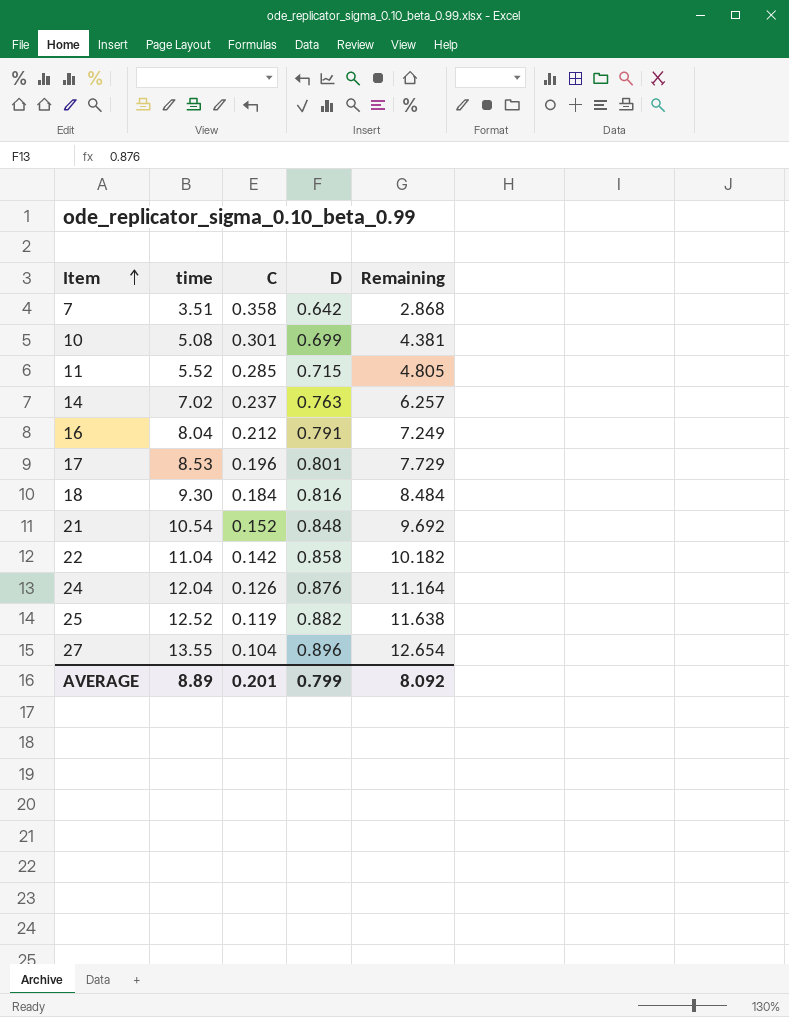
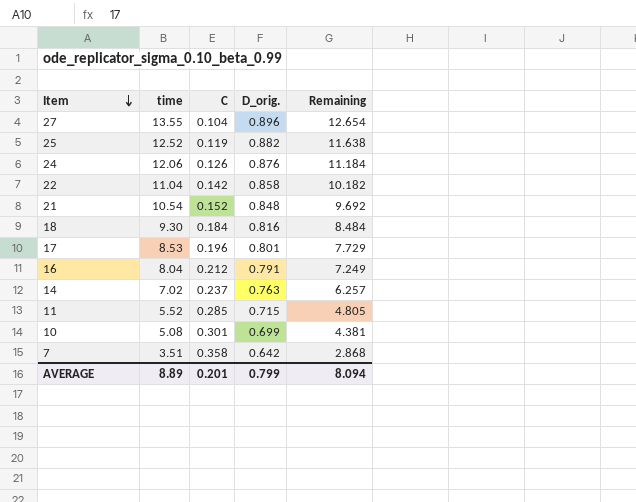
row order: Item ascending -> Item descending
column name: D -> D_orig.
24 | time: 12.04 -> 12.06
24 | Remaining: 11.164 -> 11.184
AVERAGE | Remaining: 8.092 -> 8.094

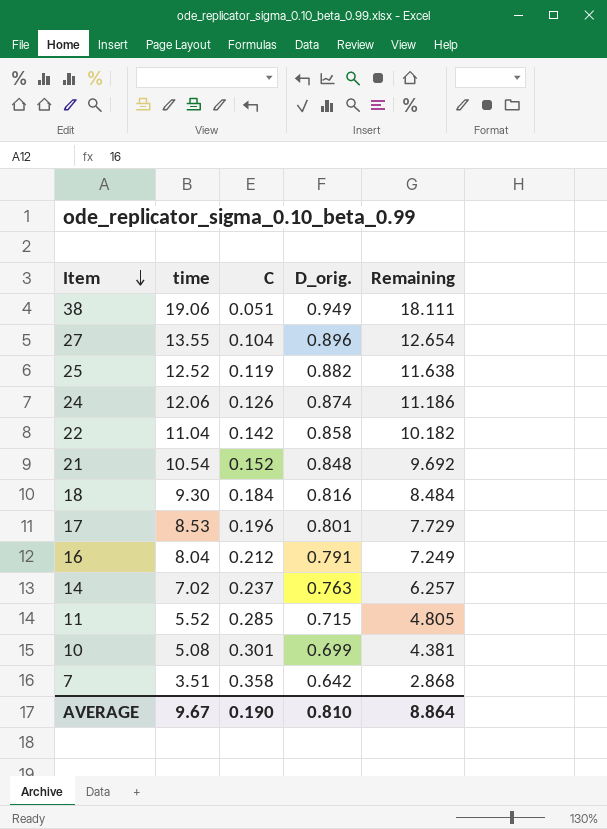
row 38: none -> 19.06 | 0.051 | 0.949 | 18.111
24 | D_orig.: 0.876 -> 0.874
24 | Remaining: 11.184 -> 11.186
AVERAGE | time: 8.89 -> 9.67
AVERAGE | C: 0.201 -> 0.190
AVERAGE | D_orig.: 0.799 -> 0.810
AVERAGE | Remaining: 8.094 -> 8.864

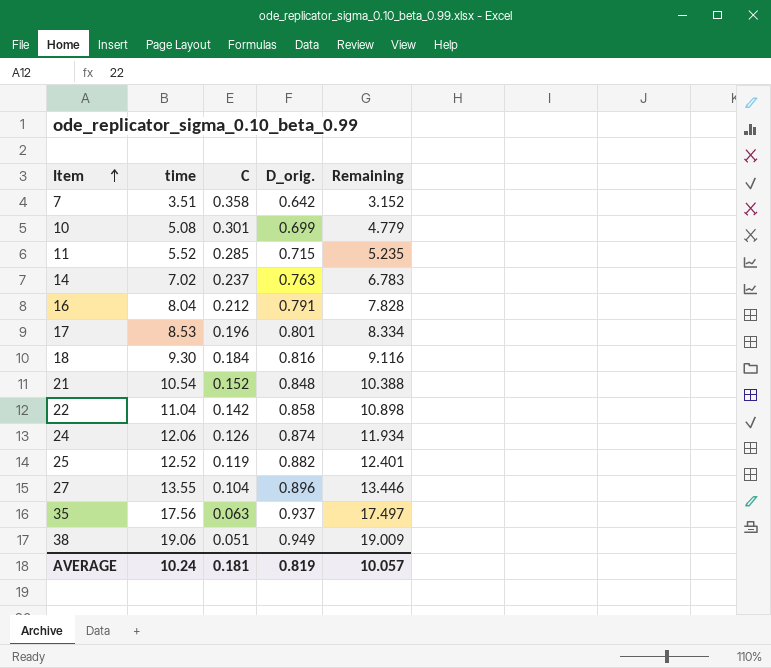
row order: Item descending -> Item ascending
column Remaining | formula: [time] - [D_orig.] -> [time] - [C]
row 35: none -> 17.56 | 0.063 | 0.937 | 17.497
AVERAGE | time: 9.67 -> 10.24
AVERAGE | C: 0.190 -> 0.181
AVERAGE | D_orig.: 0.810 -> 0.819
AVERAGE | Remaining: 8.864 -> 10.057

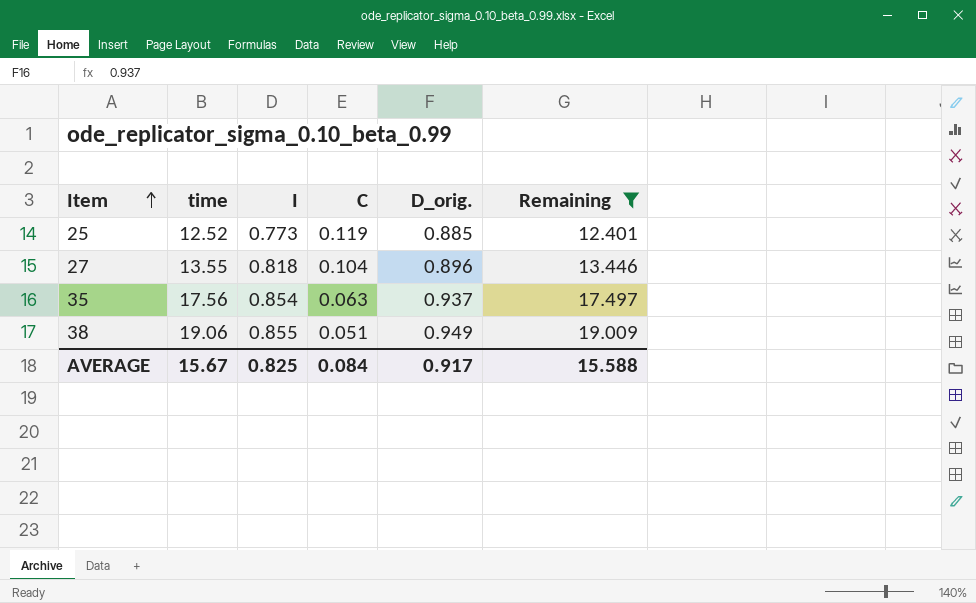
filter: none -> Remaining >= 12.401
column I | position: none -> 3
25 | D_orig.: 0.882 -> 0.885
AVERAGE | time: 10.24 -> 15.67
AVERAGE | C: 0.181 -> 0.084
AVERAGE | D_orig.: 0.819 -> 0.917
AVERAGE | Remaining: 10.057 -> 15.588

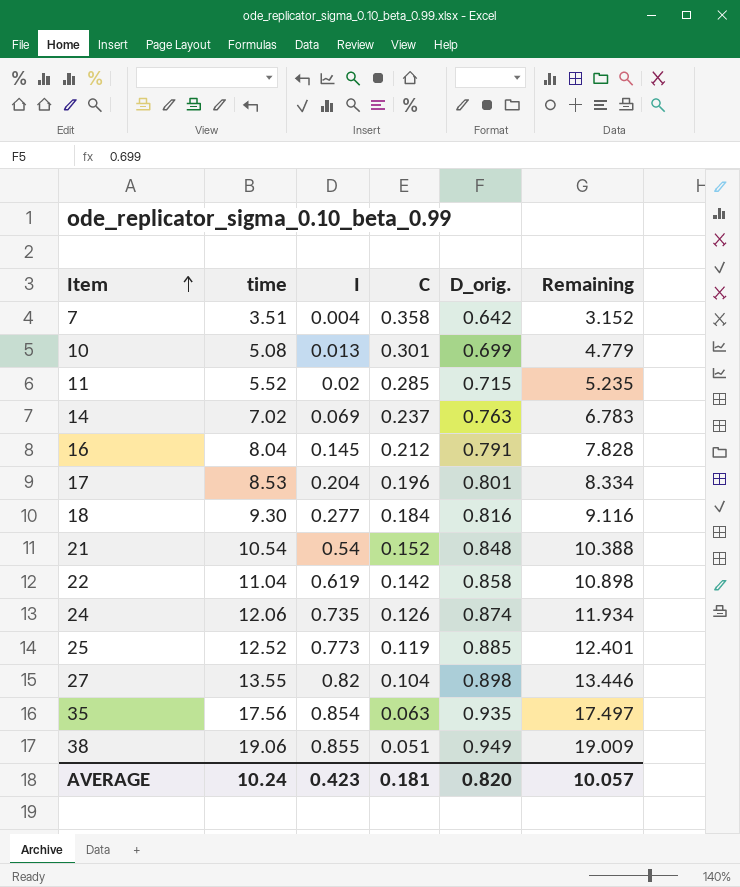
filter: Remaining >= 12.401 -> none
27 | I: 0.818 -> 0.82
27 | D_orig.: 0.896 -> 0.898
35 | D_orig.: 0.937 -> 0.935
AVERAGE | time: 15.67 -> 10.24
AVERAGE | I: 0.825 -> 0.423
AVERAGE | C: 0.084 -> 0.181
AVERAGE | D_orig.: 0.917 -> 0.820
AVERAGE | Remaining: 15.588 -> 10.057

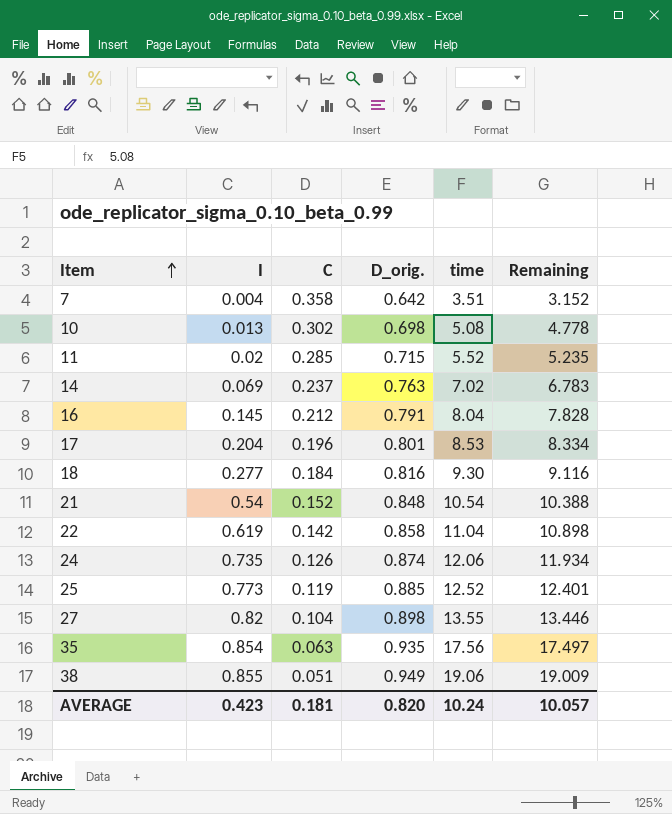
column time | position: 2 -> 5
10 | C: 0.301 -> 0.302
10 | D_orig.: 0.699 -> 0.698
10 | Remaining: 4.779 -> 4.778

